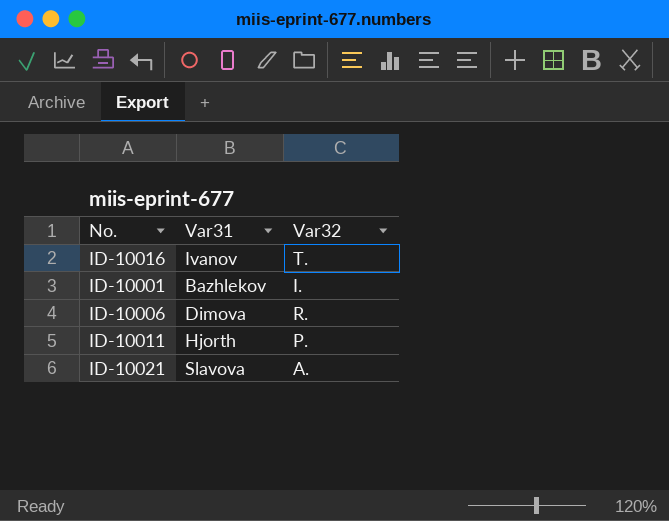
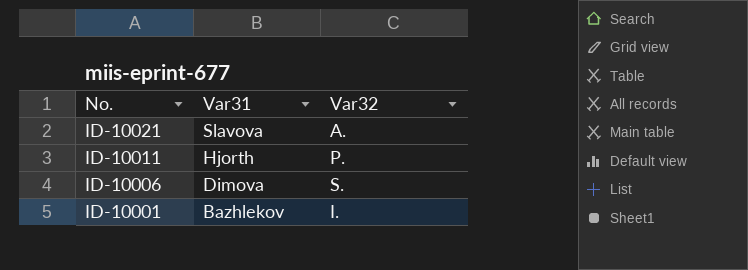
row order: none -> No. descending
row ID-10016: Ivanov | T. -> none
ID-10006 | Var32: R. -> S.

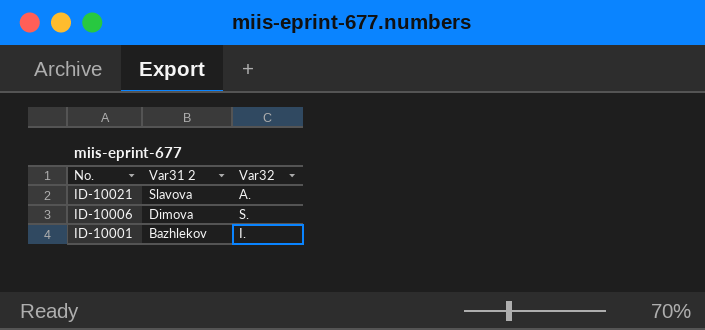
column name: Var31 -> Var31 2
row ID-10011: Hjorth | P. -> none

